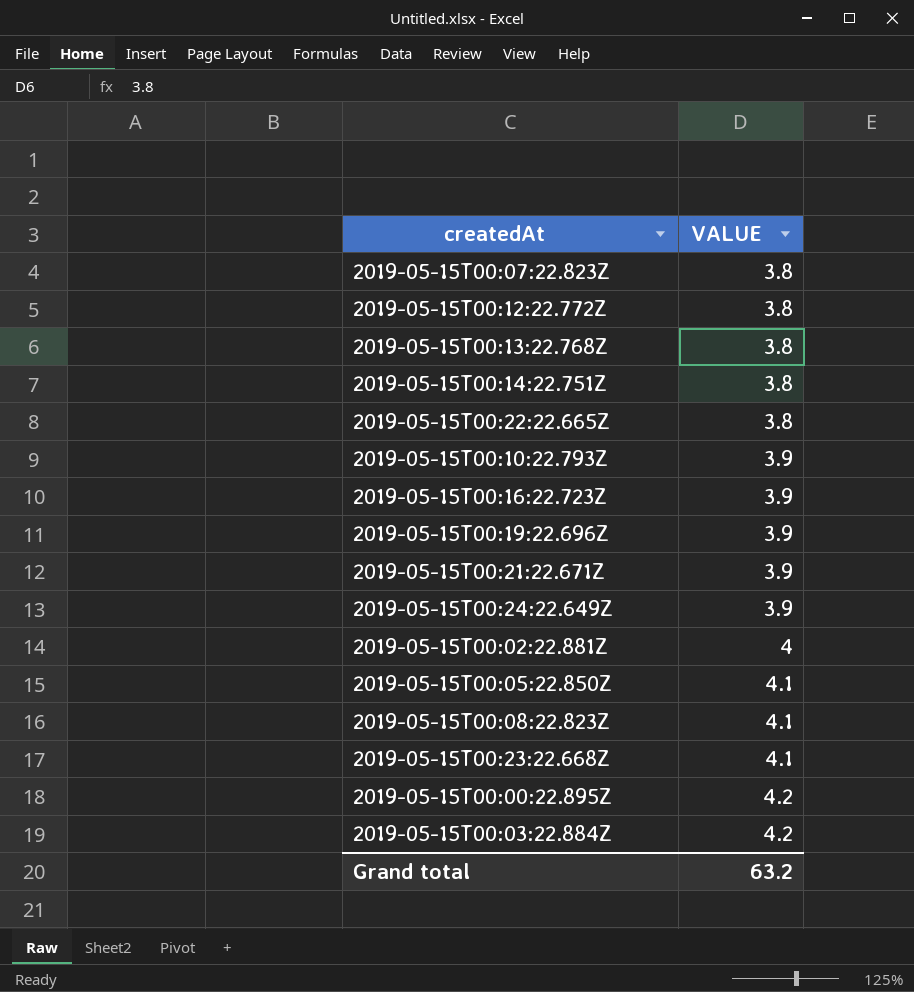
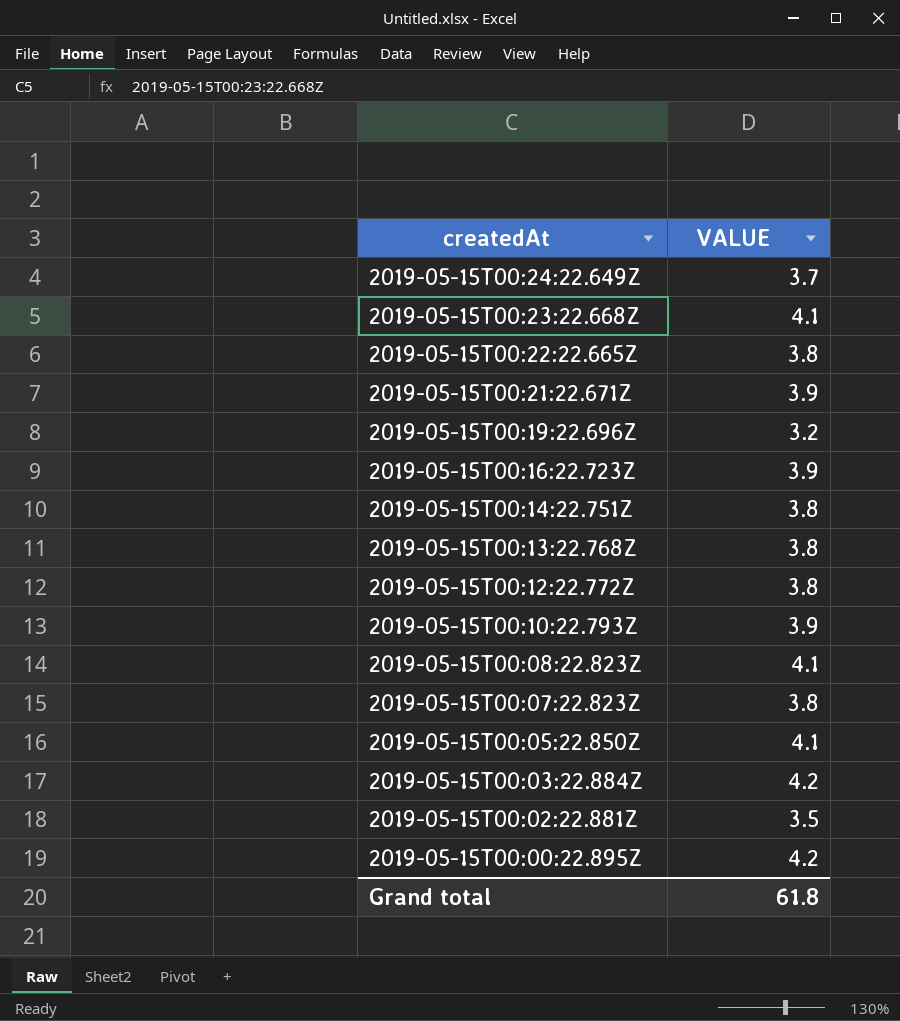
row order: VALUE ascending -> createdAt descending
2019-05-15T00:24:22.649Z | VALUE: 3.9 -> 3.7
2019-05-15T00:19:22.696Z | VALUE: 3.9 -> 3.2
2019-05-15T00:02:22.881Z | VALUE: 4 -> 3.5
Grand total | VALUE: 63.2 -> 61.8

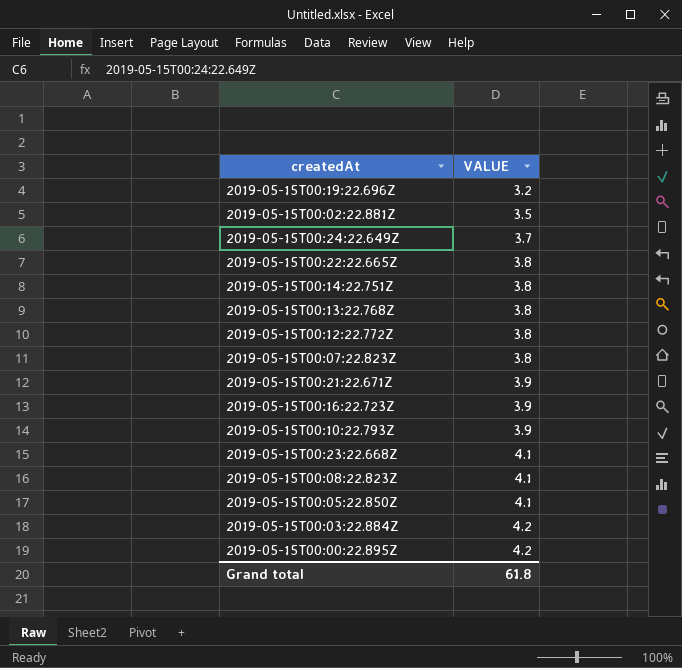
row order: createdAt descending -> VALUE ascending

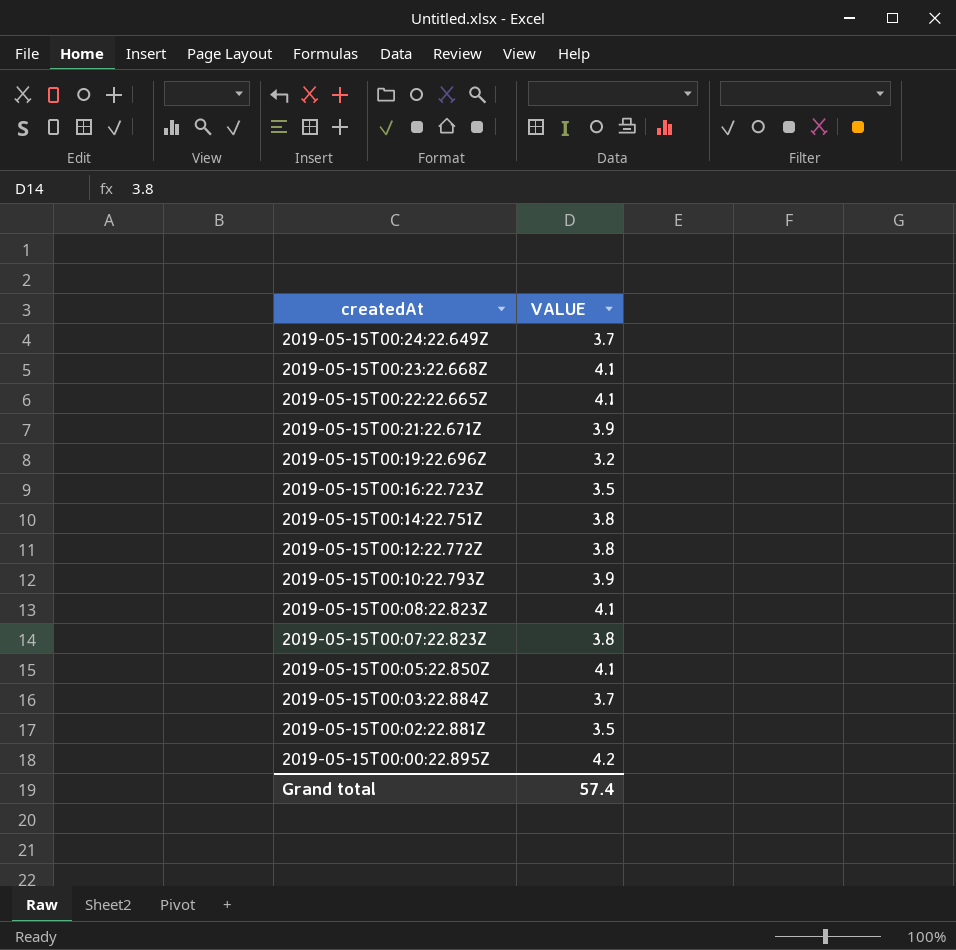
row order: VALUE ascending -> createdAt descending
row 2019-05-15T00:13:22.768Z: 3.8 -> none
2019-05-15T00:22:22.665Z | VALUE: 3.8 -> 4.1
2019-05-15T00:16:22.723Z | VALUE: 3.9 -> 3.5
2019-05-15T00:03:22.884Z | VALUE: 4.2 -> 3.7
Grand total | VALUE: 61.8 -> 57.4

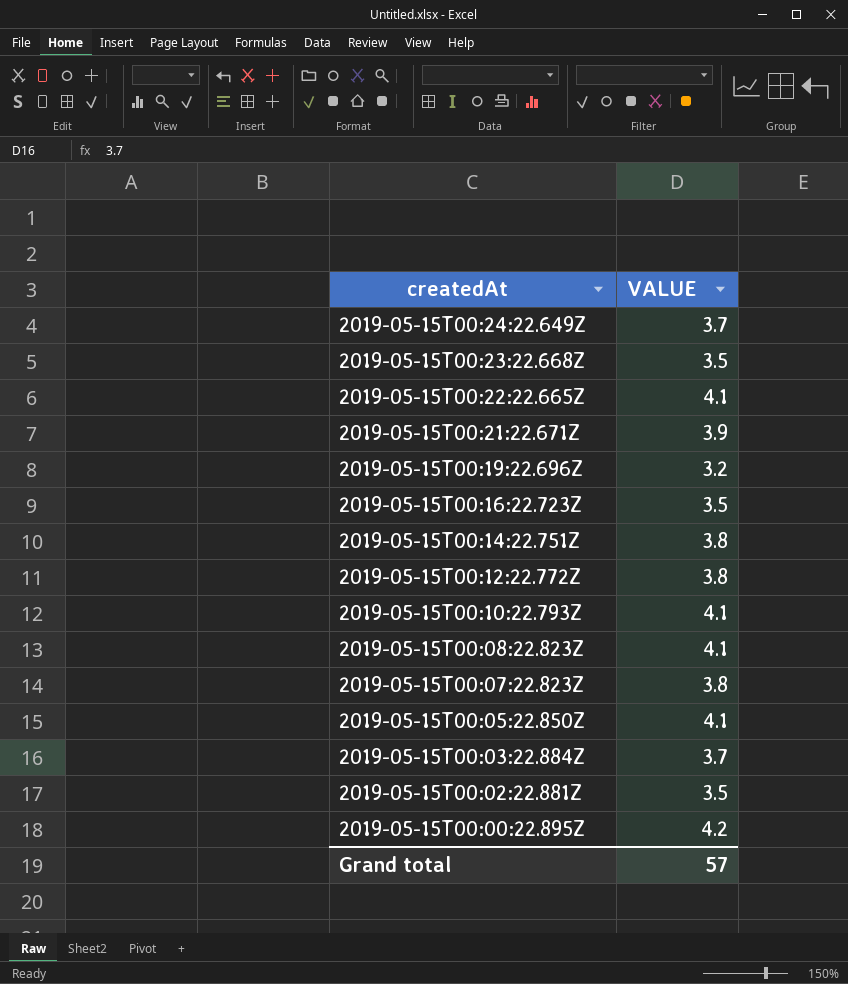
2019-05-15T00:23:22.668Z | VALUE: 4.1 -> 3.5
2019-05-15T00:10:22.793Z | VALUE: 3.9 -> 4.1
Grand total | VALUE: 57.4 -> 57

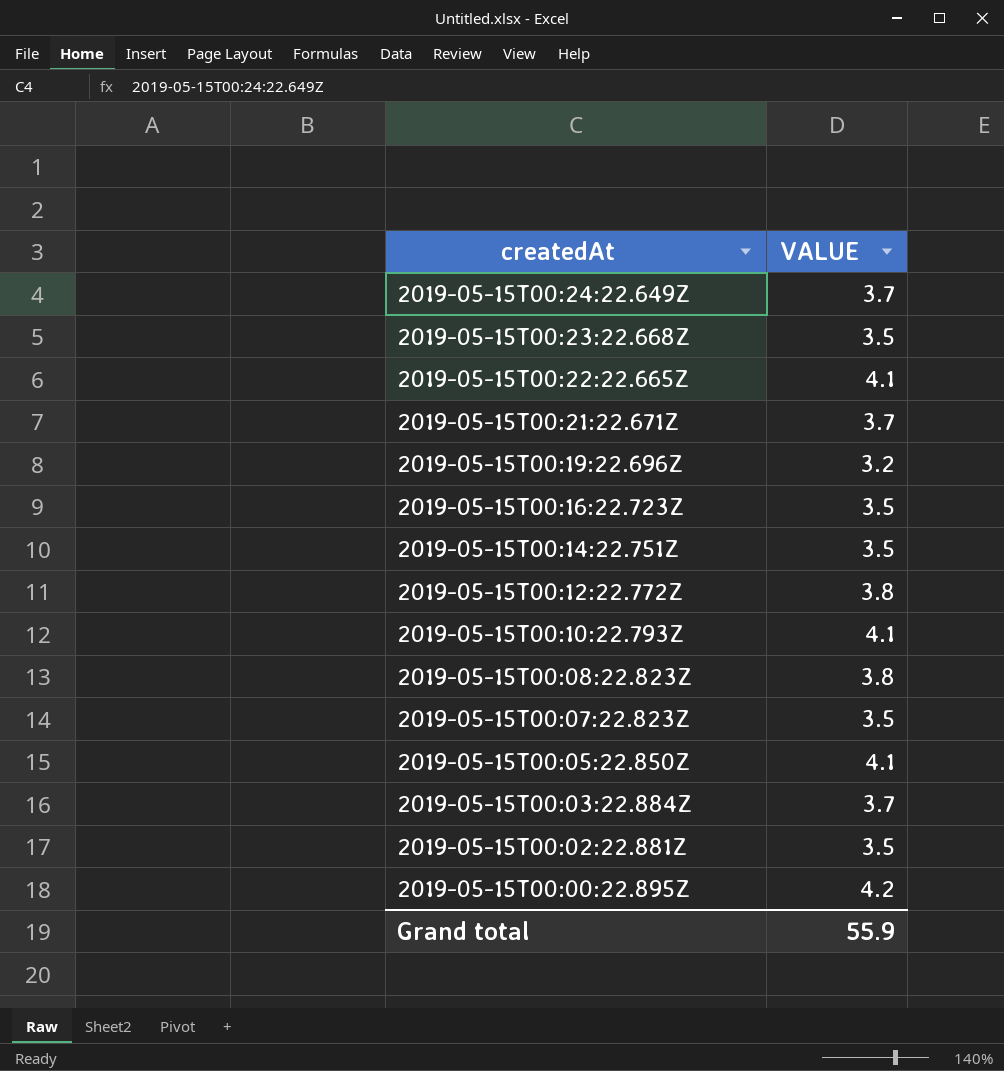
2019-05-15T00:21:22.671Z | VALUE: 3.9 -> 3.7
2019-05-15T00:14:22.751Z | VALUE: 3.8 -> 3.5
2019-05-15T00:08:22.823Z | VALUE: 4.1 -> 3.8
2019-05-15T00:07:22.823Z | VALUE: 3.8 -> 3.5
Grand total | VALUE: 57 -> 55.9

